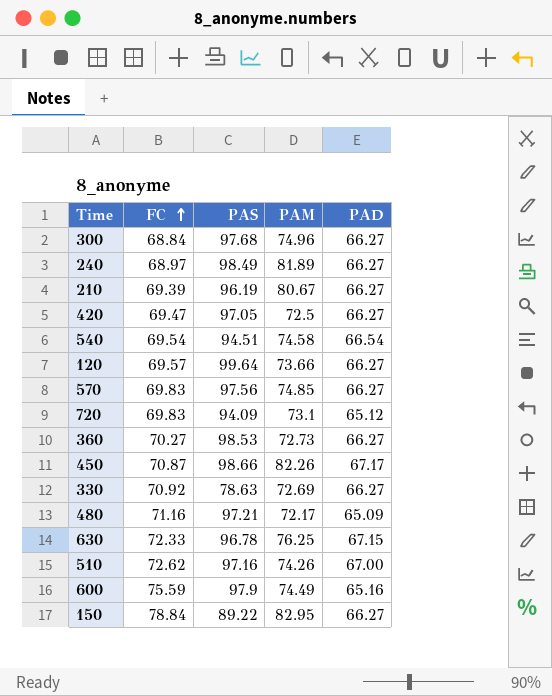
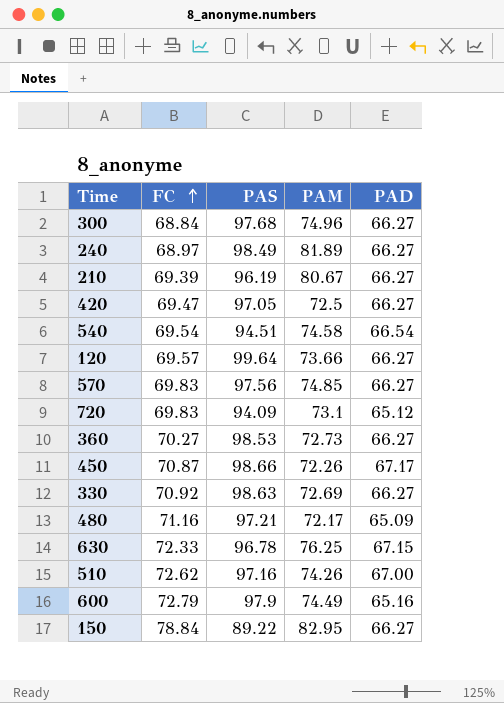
450 | PAM: 82.26 -> 72.26
330 | PAS: 78.63 -> 98.63
600 | FC: 75.59 -> 72.79

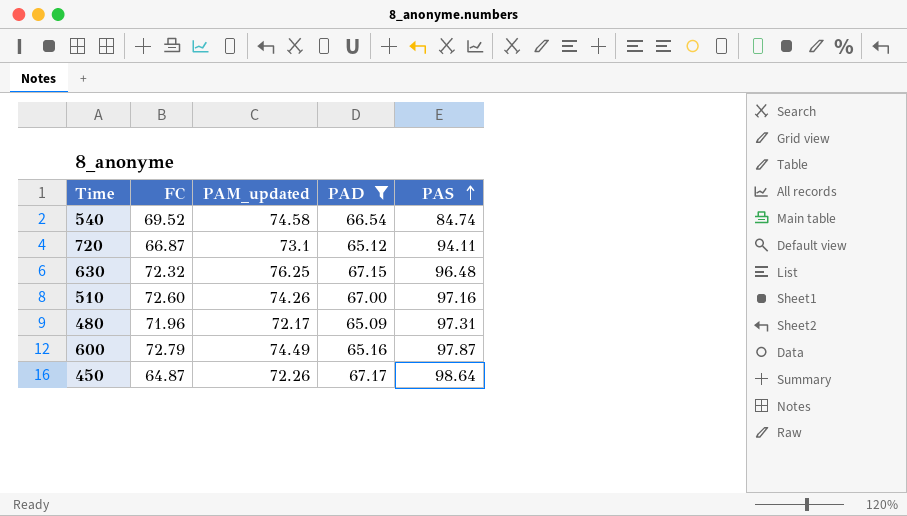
filter: none -> PAD != 66.27
row order: FC ascending -> PAS ascending
column name: PAM -> PAM_updated
column PAS | position: 3 -> 5
540 | FC: 69.54 -> 69.52
540 | PAS: 94.51 -> 84.74
720 | FC: 69.83 -> 66.87
720 | PAS: 94.09 -> 94.11
630 | FC: 72.33 -> 72.32
630 | PAS: 96.78 -> 96.48
510 | FC: 72.62 -> 72.60
480 | FC: 71.16 -> 71.96
480 | PAS: 97.21 -> 97.31
600 | PAS: 97.9 -> 97.87
450 | FC: 70.87 -> 64.87
450 | PAS: 98.66 -> 98.64

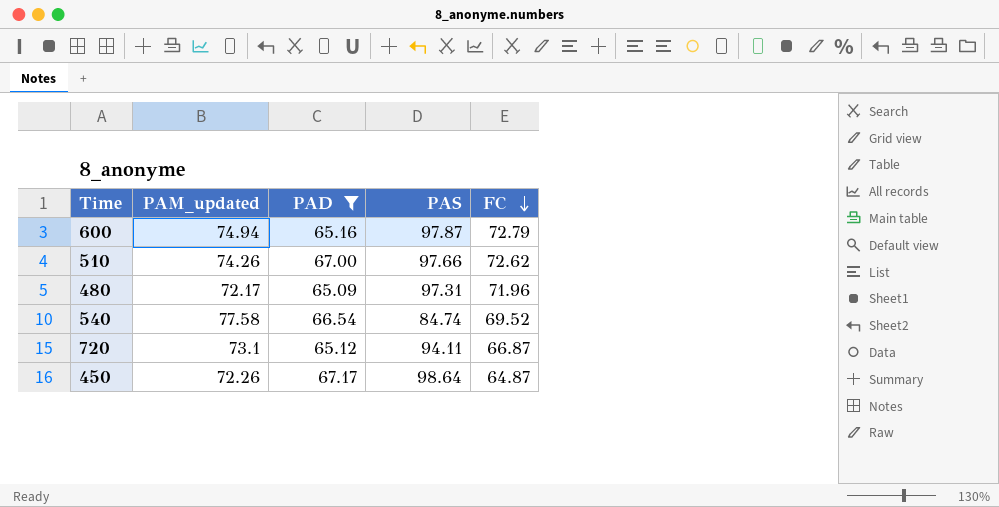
row order: PAS ascending -> FC descending
column FC | position: 2 -> 5
row 630: 72.32 | 76.25 | 67.15 | 96.48 -> none
600 | PAM_updated: 74.49 -> 74.94
510 | PAS: 97.16 -> 97.66
510 | FC: 72.60 -> 72.62
540 | PAM_updated: 74.58 -> 77.58

